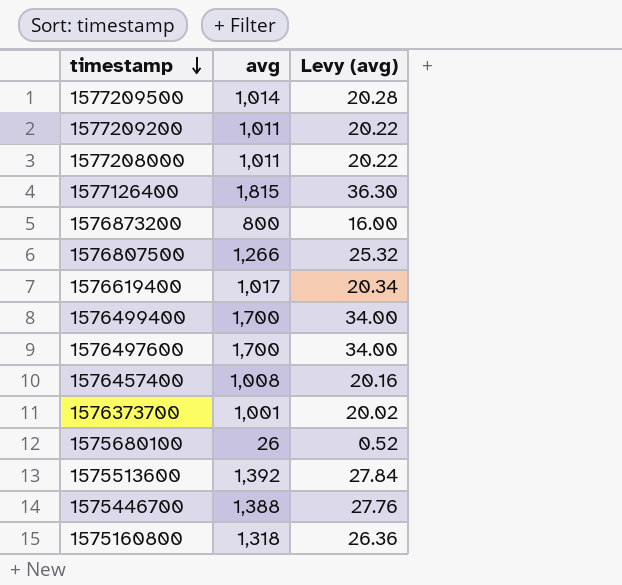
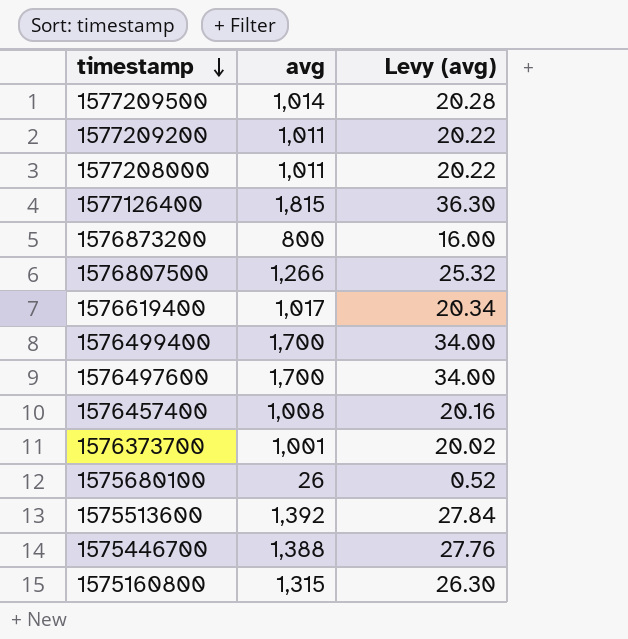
1575160800 | avg: 1,318 -> 1,315
1575160800 | Levy (avg): 26.36 -> 26.30

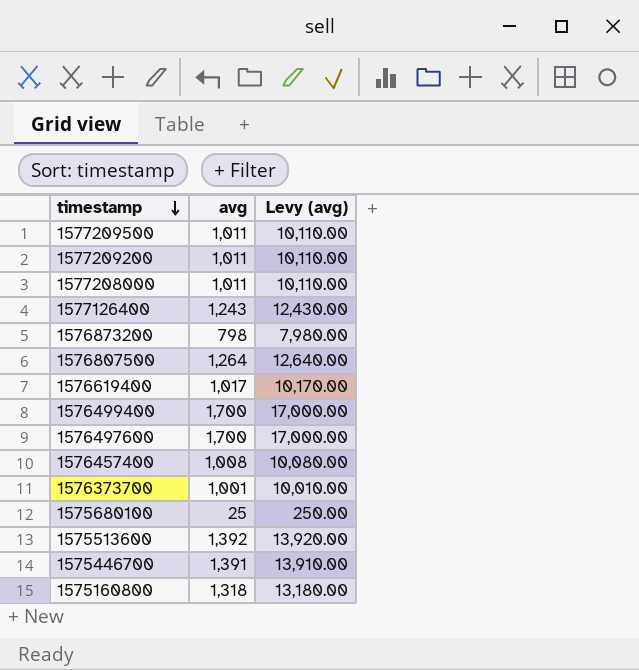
column Levy (avg) | formula: [avg] * 0.02 -> [avg] * 10
1577209500 | avg: 1,014 -> 1,011
1577126400 | avg: 1,815 -> 1,243
1576873200 | avg: 800 -> 798
1576807500 | avg: 1,266 -> 1,264
1575680100 | avg: 26 -> 25
1575446700 | avg: 1,388 -> 1,391
1575160800 | avg: 1,315 -> 1,318

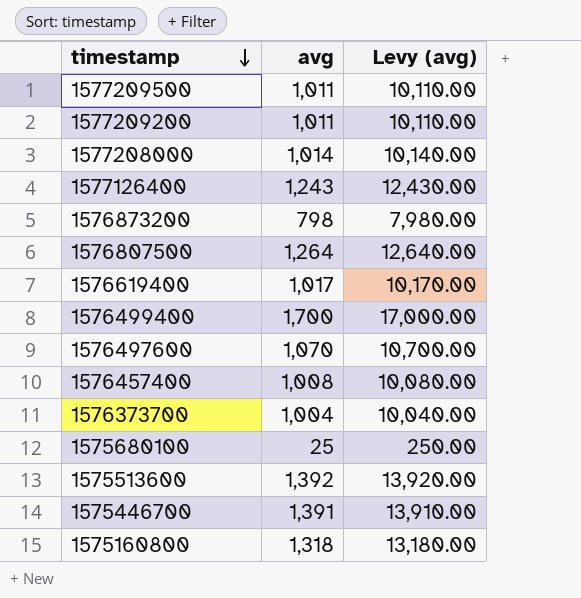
1577208000 | avg: 1,011 -> 1,014
1577208000 | Levy (avg): 10,110.00 -> 10,140.00
1576497600 | avg: 1,700 -> 1,070
1576497600 | Levy (avg): 17,000.00 -> 10,700.00
1576373700 | avg: 1,001 -> 1,004
1576373700 | Levy (avg): 10,010.00 -> 10,040.00

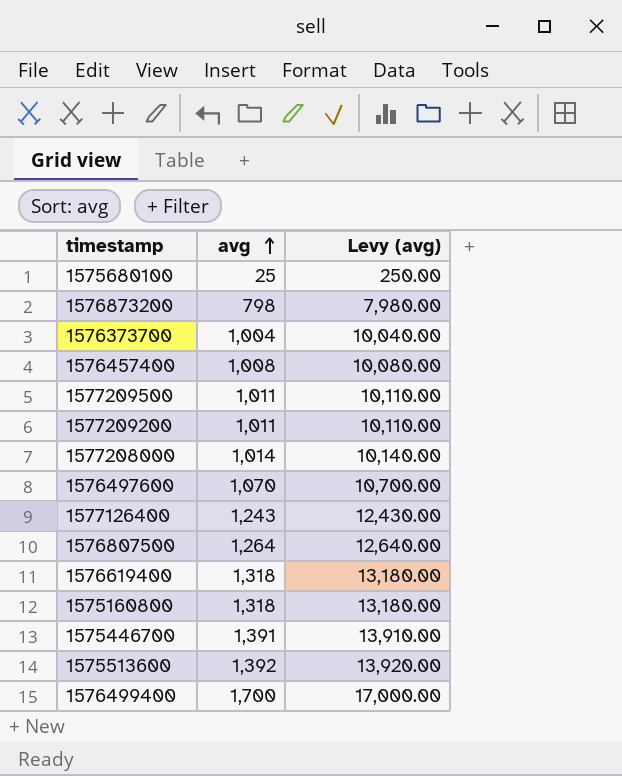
row order: timestamp descending -> avg ascending
1576619400 | avg: 1,017 -> 1,318
1576619400 | Levy (avg): 10,170.00 -> 13,180.00

